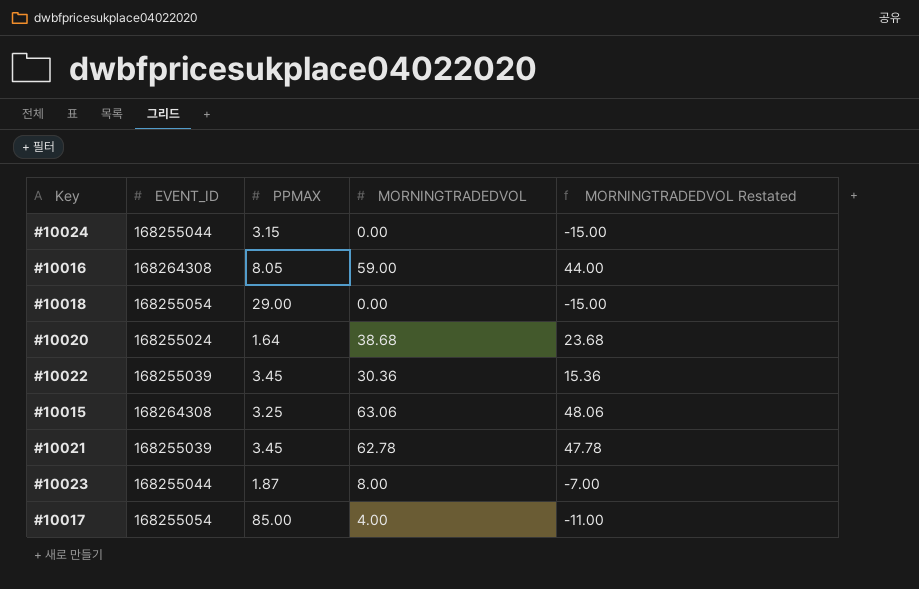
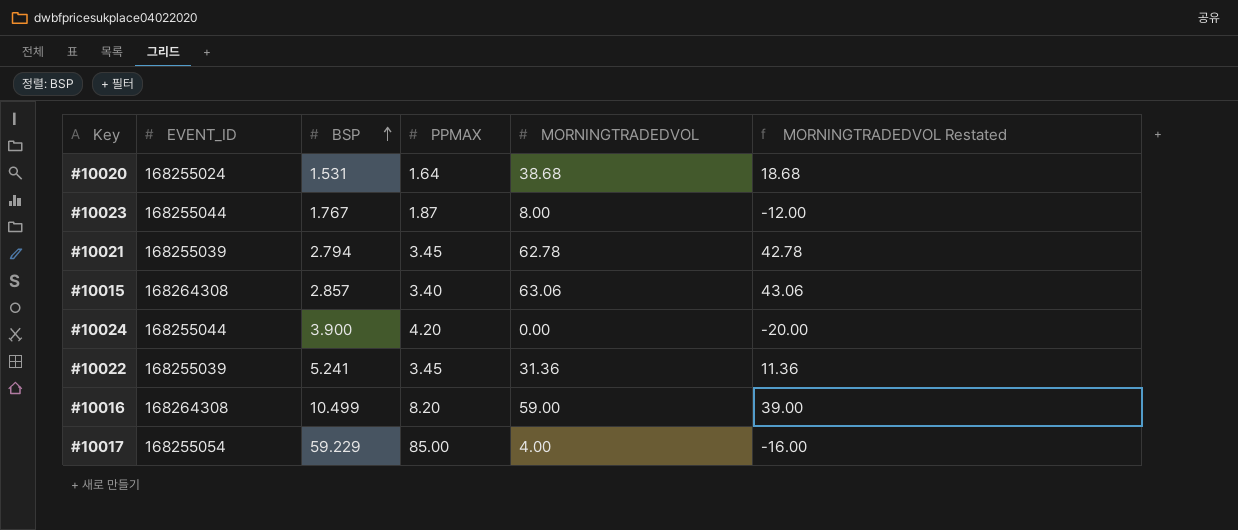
row order: none -> BSP ascending
column BSP | position: none -> 3
column MORNINGTRADEDVOL Restated | formula: [MORNINGTRADEDVOL] - 15 -> [MORNINGTRADEDVOL] - 20
row #10018: 168255054 | 29.00 | 0.00 | -15.00 -> none
#10015 | PPMAX: 3.25 -> 3.40
#10024 | PPMAX: 3.15 -> 4.20
#10022 | MORNINGTRADEDVOL: 30.36 -> 31.36
#10016 | PPMAX: 8.05 -> 8.20

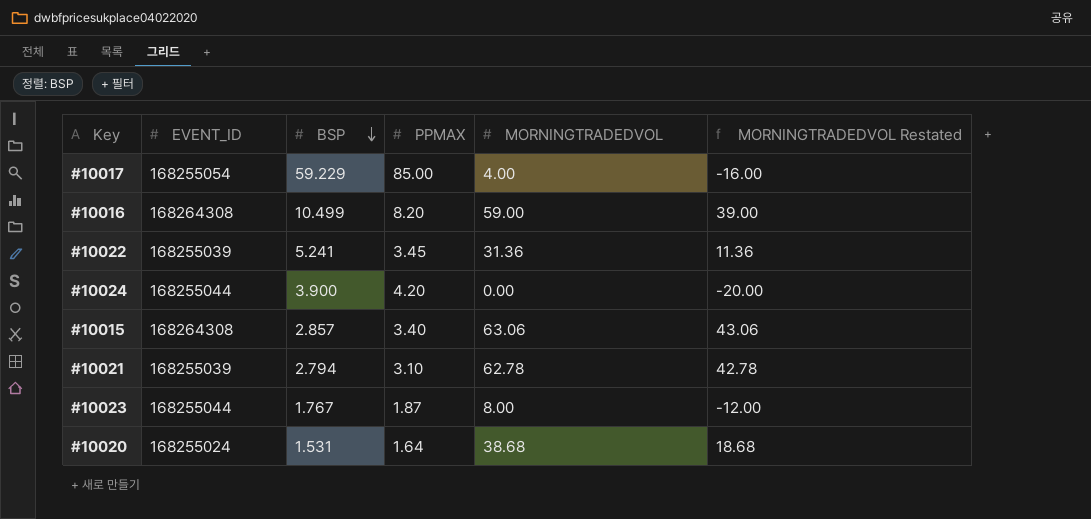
row order: BSP ascending -> BSP descending
#10021 | PPMAX: 3.45 -> 3.10

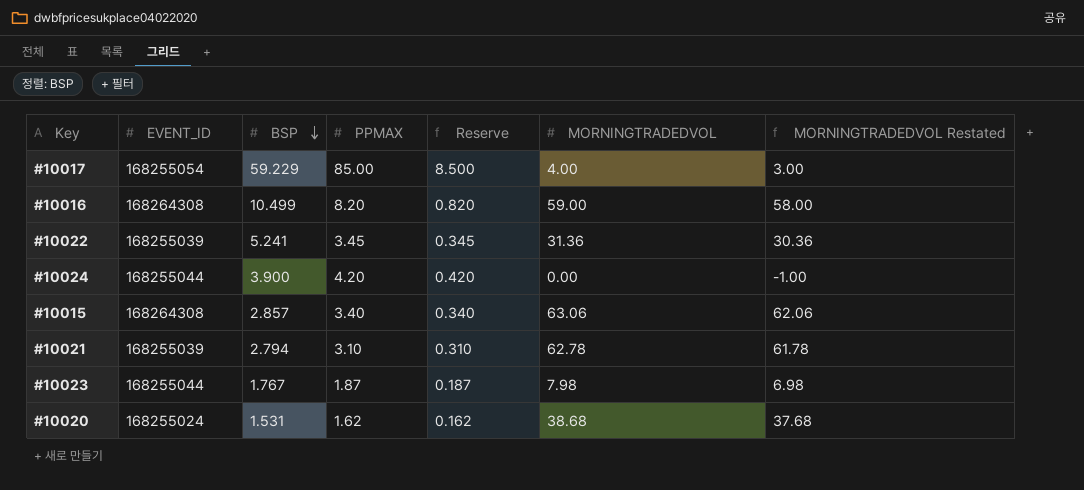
column Reserve | formula: none -> [PPMAX] * 0.1
column MORNINGTRADEDVOL Restated | formula: [MORNINGTRADEDVOL] - 20 -> [MORNINGTRADEDVOL] - 1
#10023 | MORNINGTRADEDVOL: 8.00 -> 7.98
#10020 | PPMAX: 1.64 -> 1.62

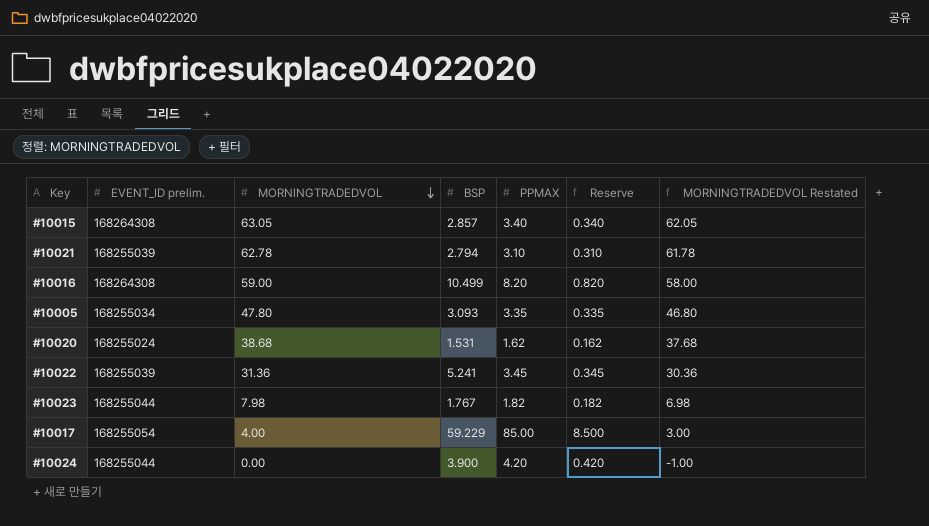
row order: BSP descending -> MORNINGTRADEDVOL descending
column name: EVENT_ID -> EVENT_ID prelim.
column MORNINGTRADEDVOL | position: 6 -> 3
#10015 | MORNINGTRADEDVOL: 63.06 -> 63.05
#10015 | MORNINGTRADEDVOL Restated: 62.06 -> 62.05
row #10005: none -> 168255034 | 47.80 | 3.093 | 3.35 | 0.335 | 46.80
#10023 | PPMAX: 1.87 -> 1.82
#10023 | Reserve: 0.187 -> 0.182

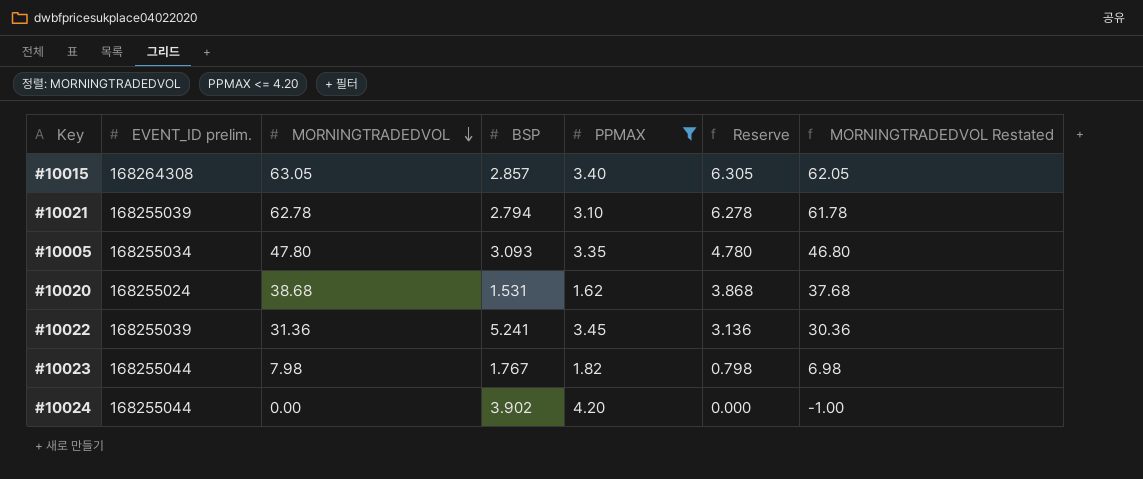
filter: none -> PPMAX <= 4.20
column Reserve | formula: [PPMAX] * 0.1 -> [MORNINGTRADEDVOL] * 0.1
#10024 | BSP: 3.900 -> 3.902

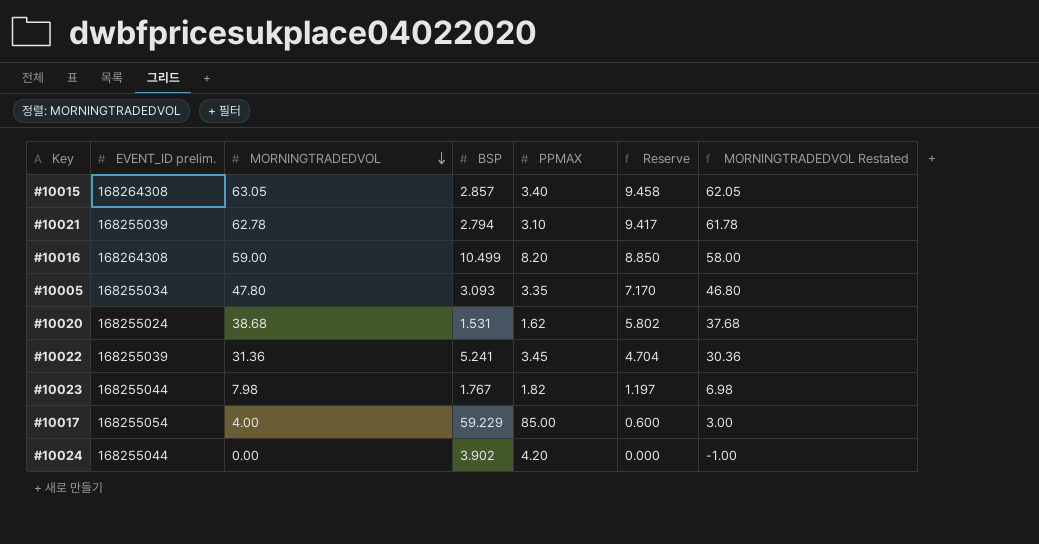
filter: PPMAX <= 4.20 -> none
column Reserve | formula: [MORNINGTRADEDVOL] * 0.1 -> [MORNINGTRADEDVOL] * 0.15

